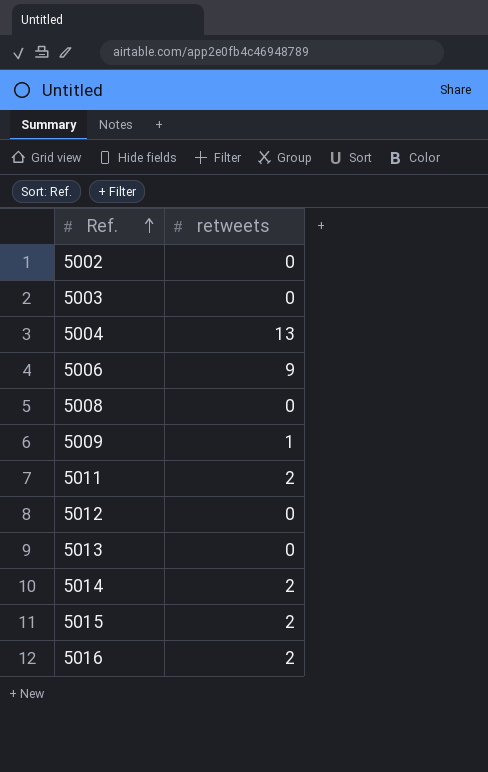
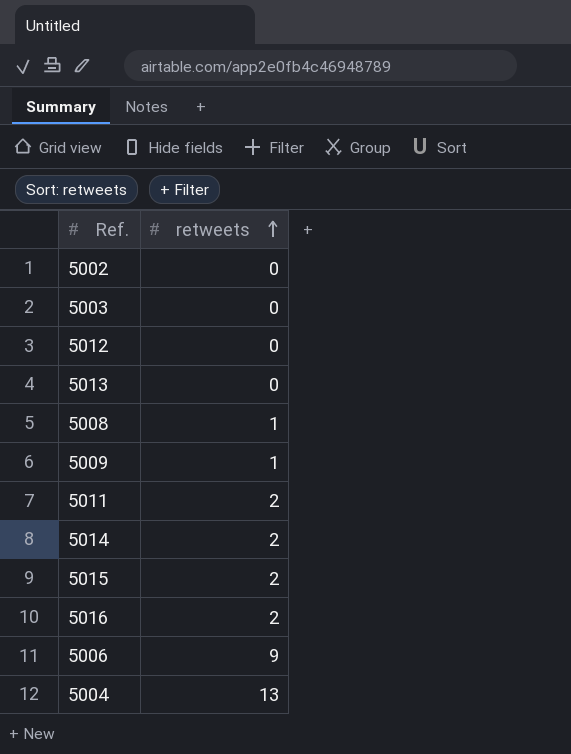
row order: Ref. ascending -> retweets ascending
5008 | retweets: 0 -> 1

